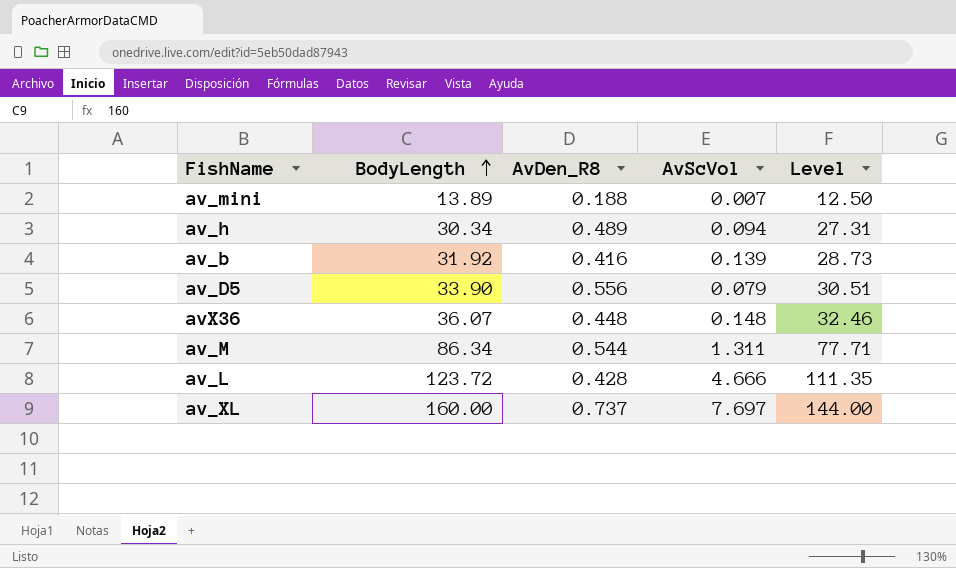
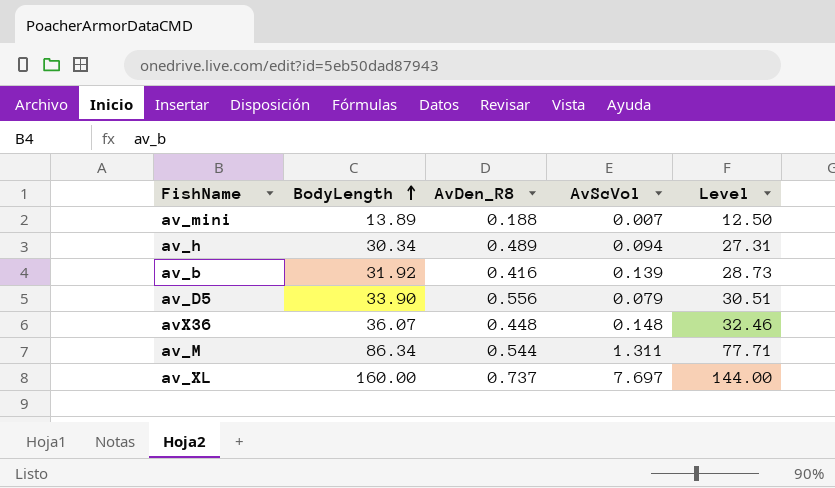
row av_L: 123.72 | 0.428 | 4.666 | 111.35 -> none

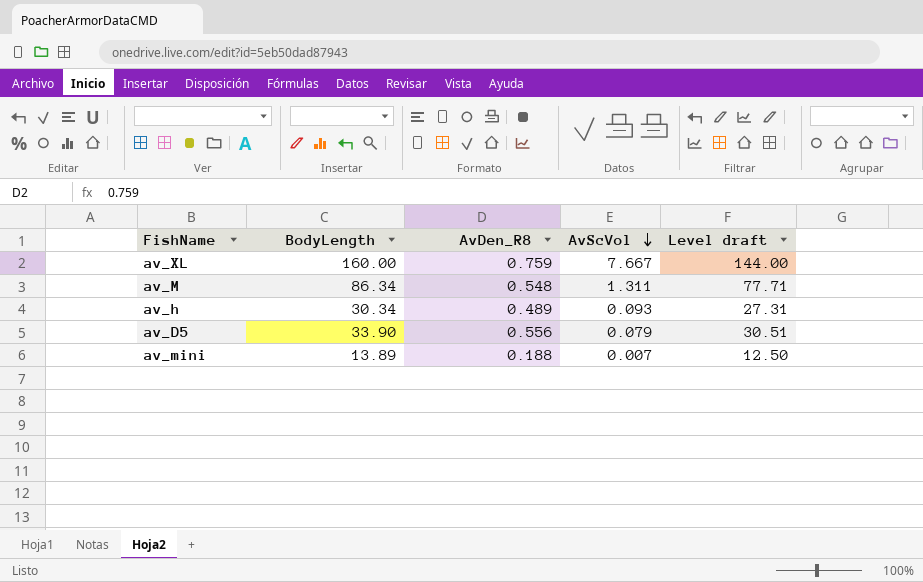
row order: BodyLength ascending -> AvScVol descending
column name: Level -> Level draft
row av_b: 31.92 | 0.416 | 0.139 | 28.73 -> none
row avX36: 36.07 | 0.448 | 0.148 | 32.46 -> none
av_XL | AvDen_R8: 0.737 -> 0.759
av_XL | AvScVol: 7.697 -> 7.667
av_M | AvDen_R8: 0.544 -> 0.548
av_h | AvScVol: 0.094 -> 0.093

